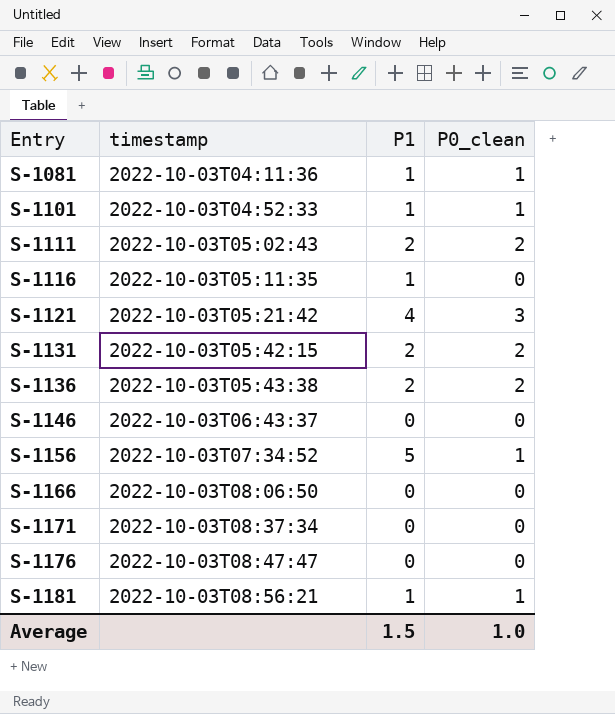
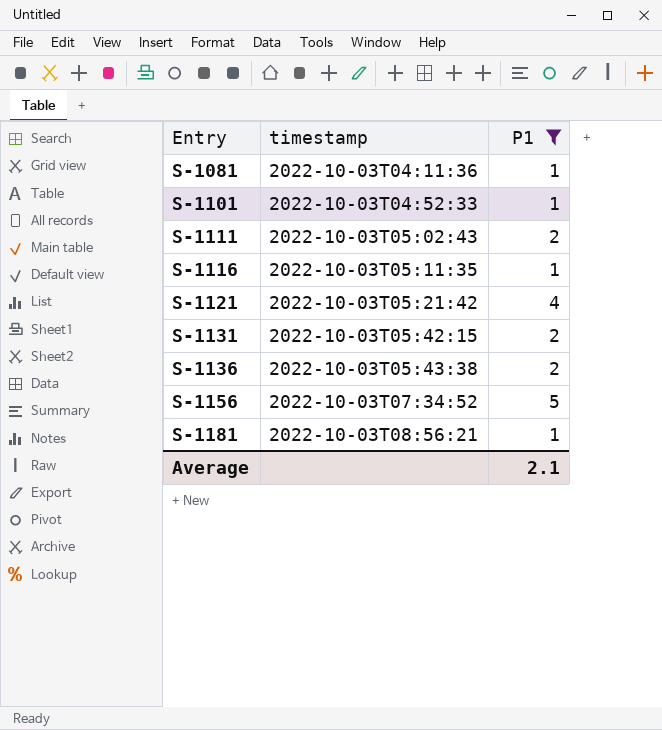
filter: none -> P1 != 0
column P0_clean | position: 4 -> none
Average | P1: 1.5 -> 2.1

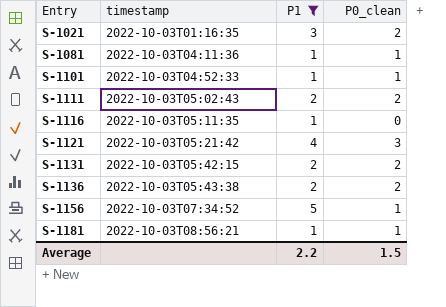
column P0_clean | position: none -> 4
row S-1021: none -> 2022-10-03T01:16:35 | 3 | 2
Average | P1: 2.1 -> 2.2

